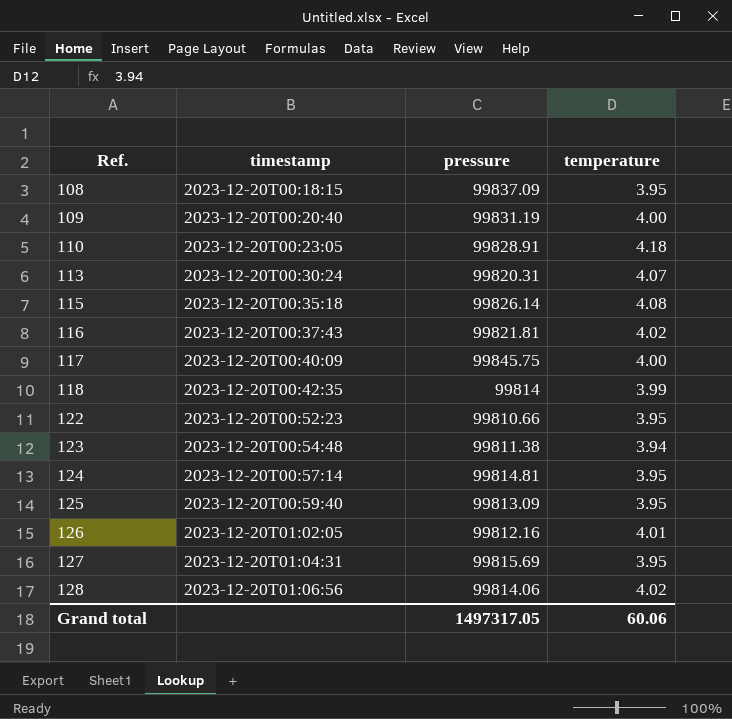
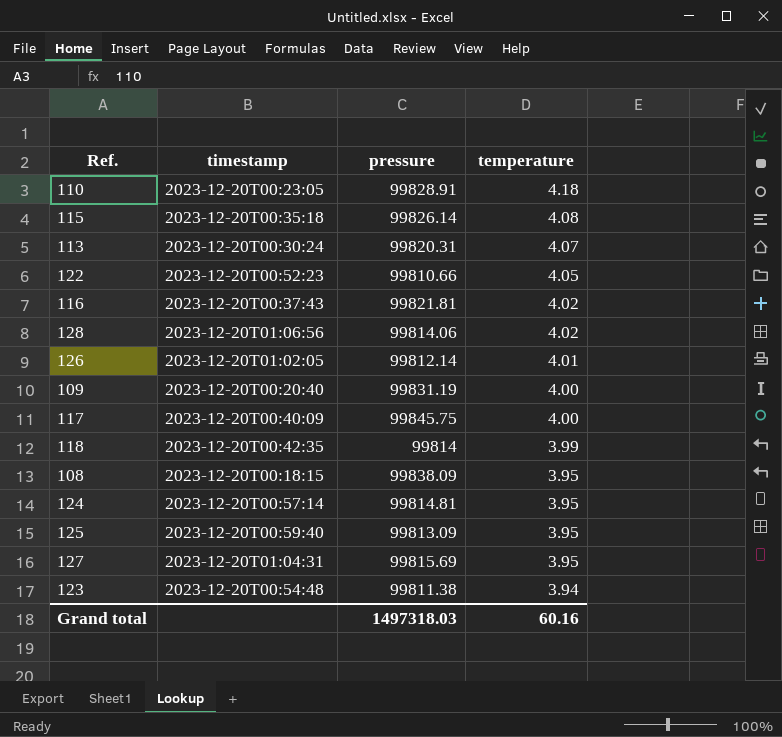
row order: Ref. ascending -> temperature descending
122 | temperature: 3.95 -> 4.05
126 | pressure: 99812.16 -> 99812.14
108 | pressure: 99837.09 -> 99838.09
Grand total | pressure: 1497317.05 -> 1497318.03
Grand total | temperature: 60.06 -> 60.16

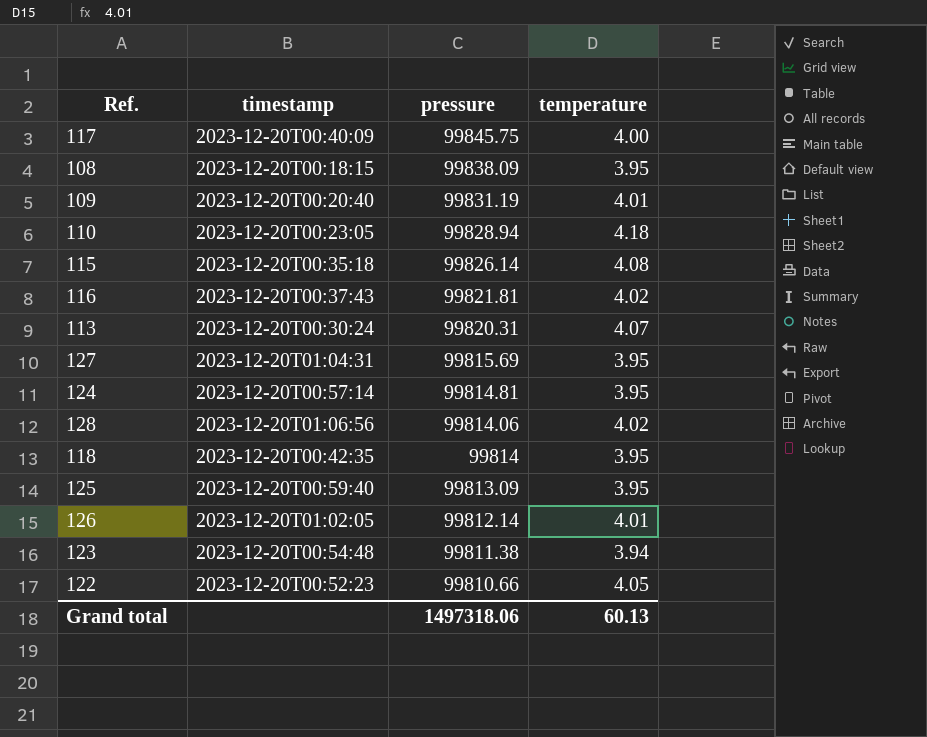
row order: temperature descending -> pressure descending
109 | temperature: 4.00 -> 4.01
110 | pressure: 99828.91 -> 99828.94
118 | temperature: 3.99 -> 3.95
Grand total | pressure: 1497318.03 -> 1497318.06
Grand total | temperature: 60.16 -> 60.13

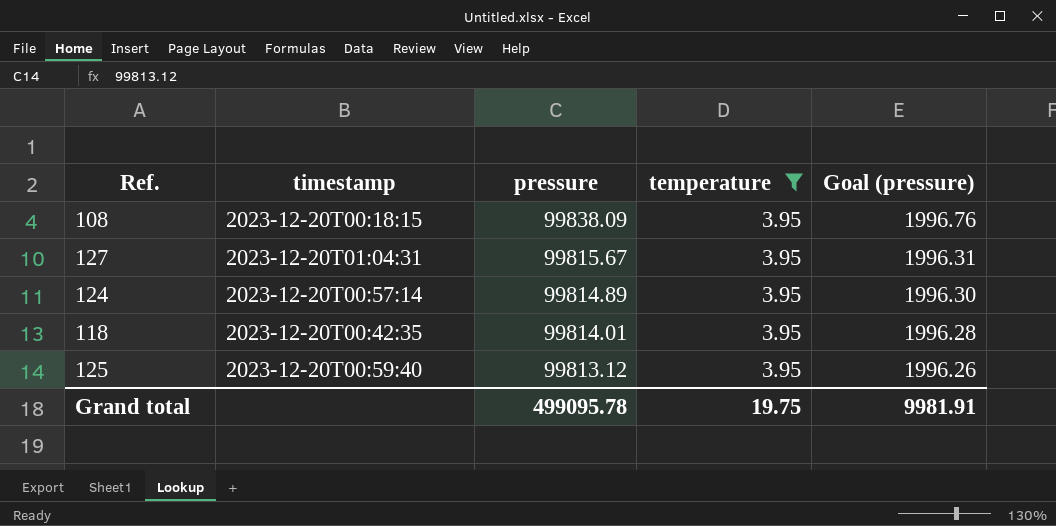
filter: none -> temperature = 3.95
column Goal (pressure) | formula: none -> [pressure] * 0.02
127 | pressure: 99815.69 -> 99815.67
124 | pressure: 99814.81 -> 99814.89
118 | pressure: 99814 -> 99814.01
125 | pressure: 99813.09 -> 99813.12
Grand total | pressure: 1497318.06 -> 499095.78
Grand total | temperature: 60.13 -> 19.75

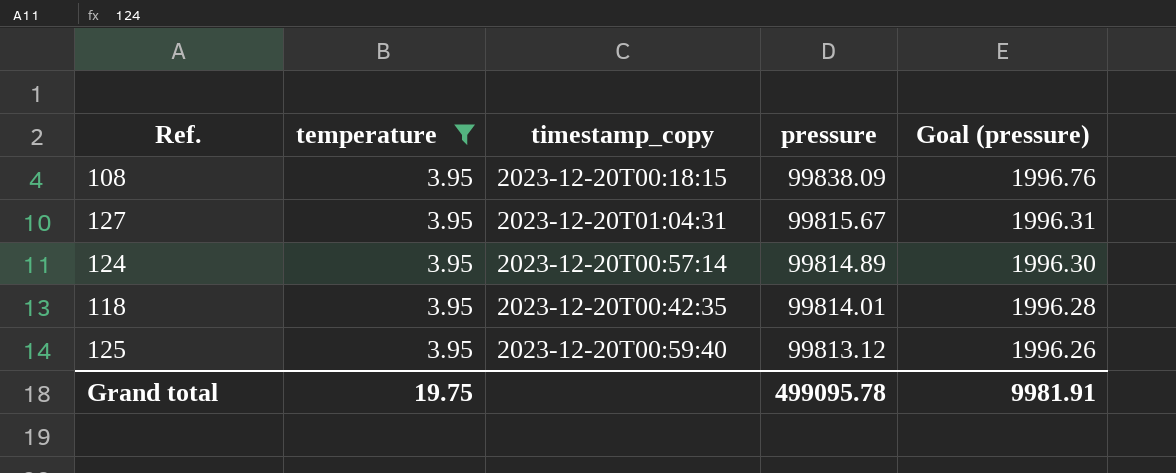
column temperature | position: 4 -> 2
column name: timestamp -> timestamp_copy

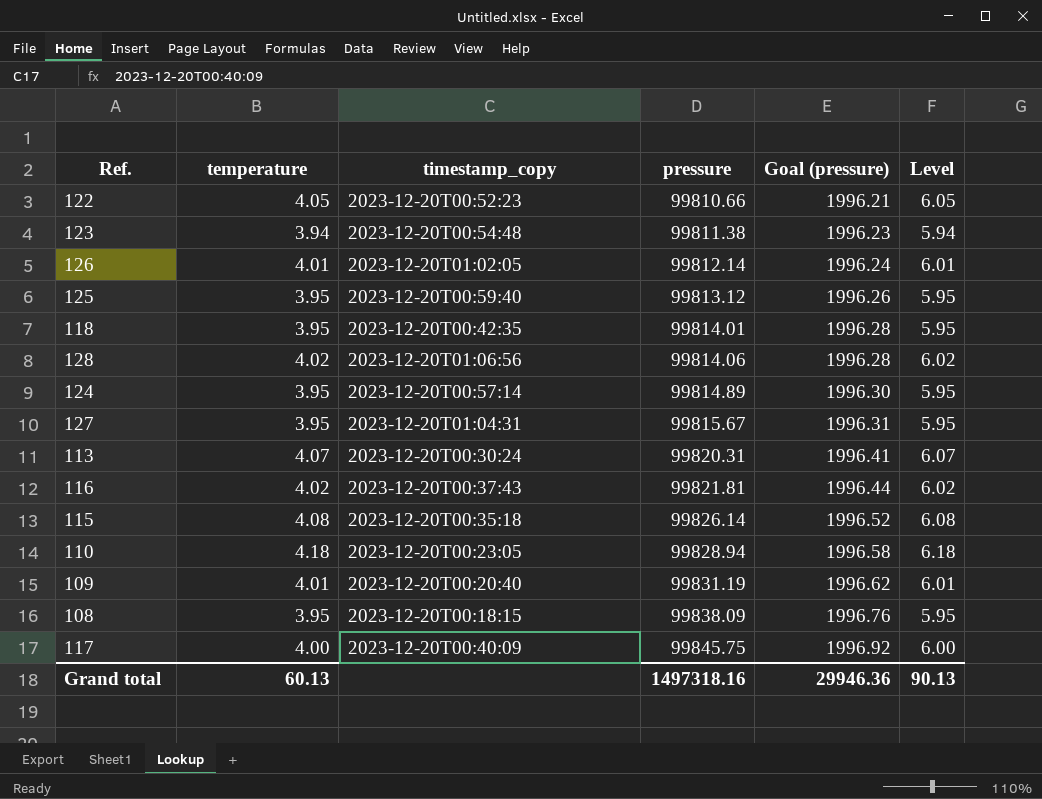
filter: temperature = 3.95 -> none
row order: pressure descending -> pressure ascending
column Level | formula: none -> [temperature] + 2
Grand total | temperature: 19.75 -> 60.13
Grand total | pressure: 499095.78 -> 1497318.16
Grand total | Goal (pressure): 9981.91 -> 29946.36

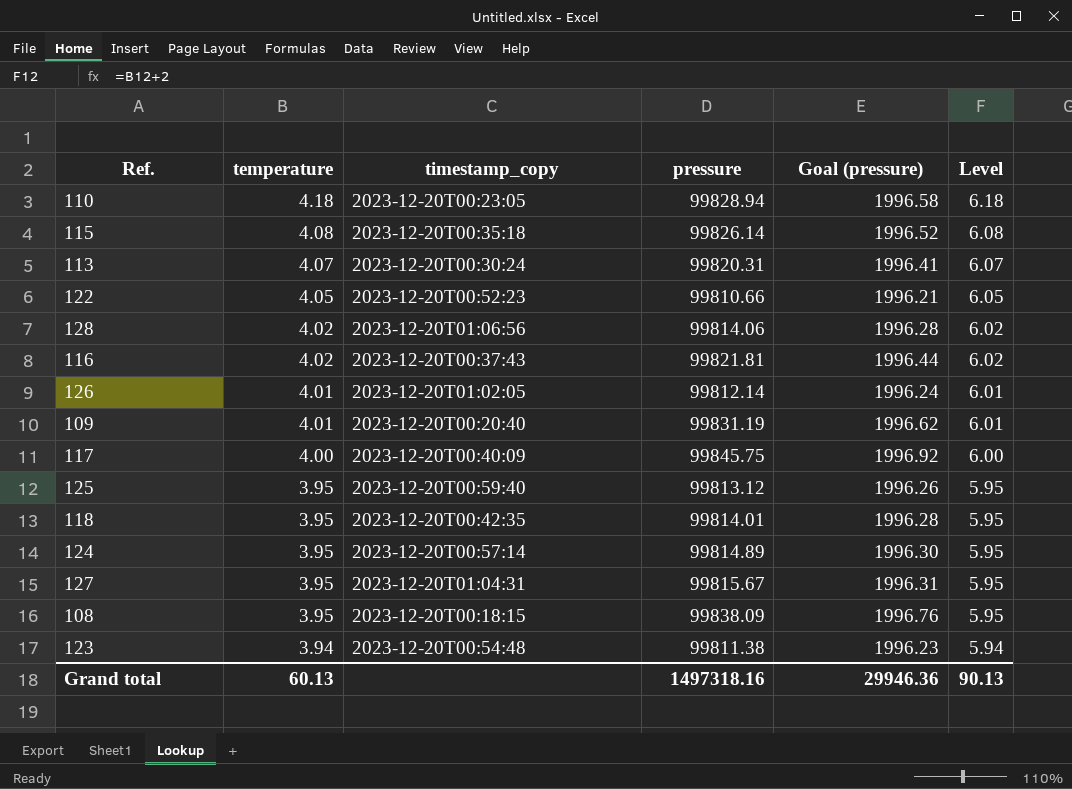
row order: pressure ascending -> temperature descending

